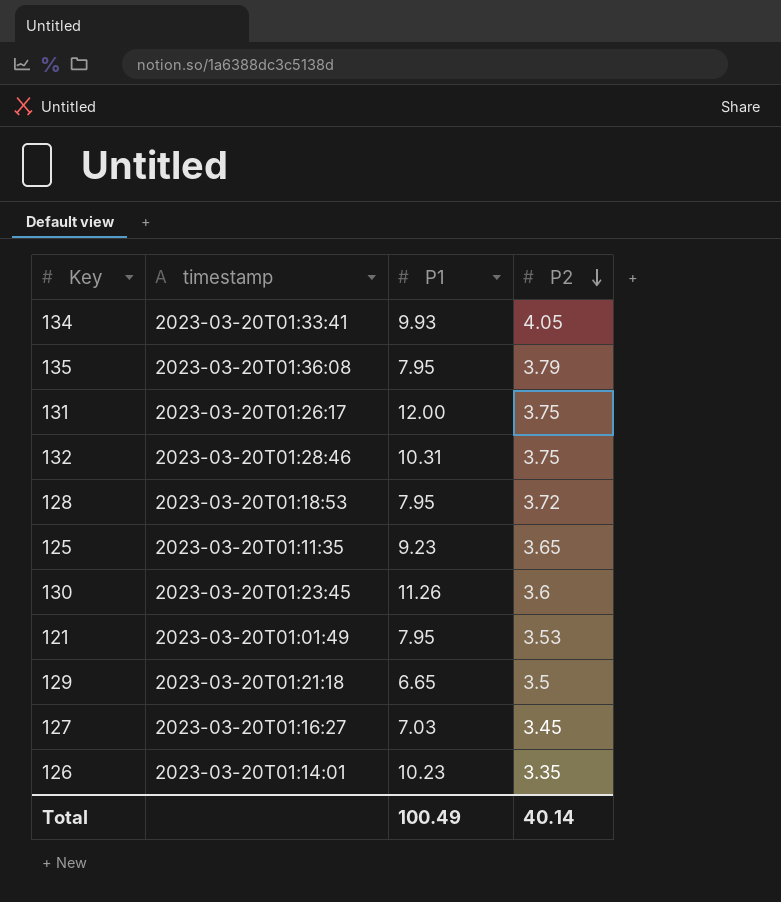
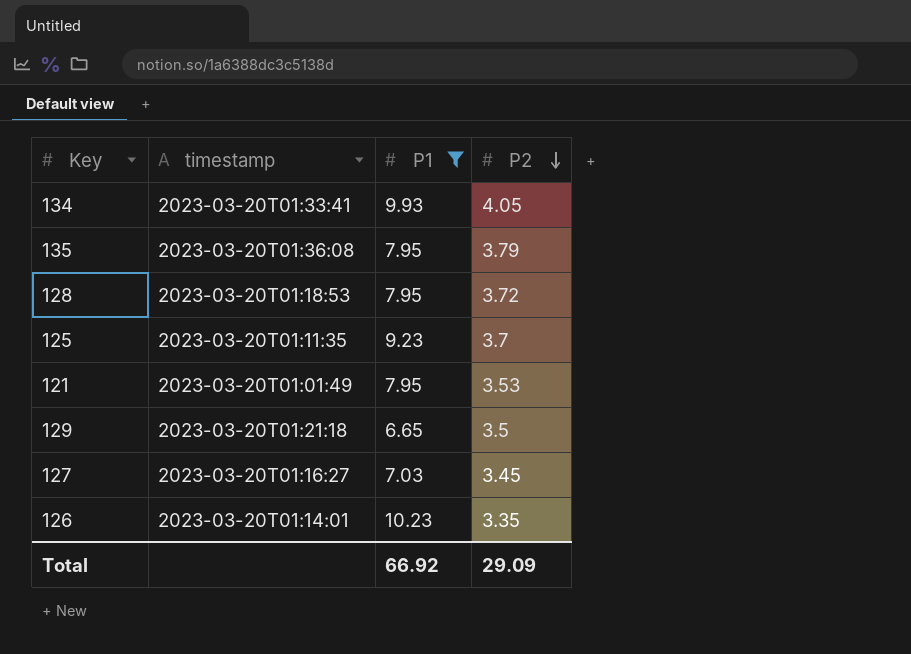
filter: none -> P1 <= 10.23
125 | P2: 3.65 -> 3.7
Total | P1: 100.49 -> 66.92
Total | P2: 40.14 -> 29.09

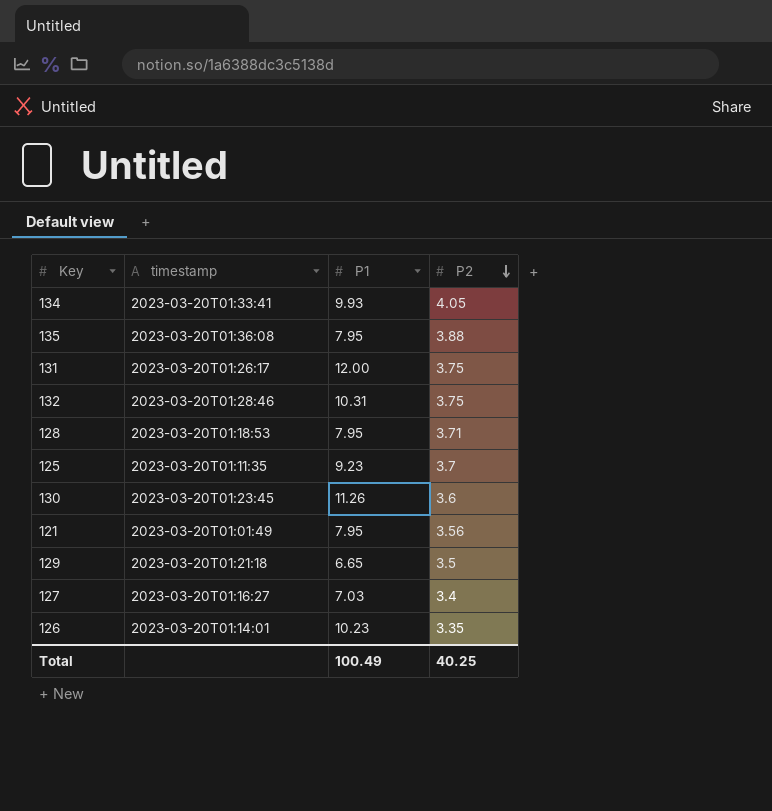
filter: P1 <= 10.23 -> none
135 | P2: 3.79 -> 3.88
128 | P2: 3.72 -> 3.71
121 | P2: 3.53 -> 3.56
127 | P2: 3.45 -> 3.4
Total | P1: 66.92 -> 100.49
Total | P2: 29.09 -> 40.25

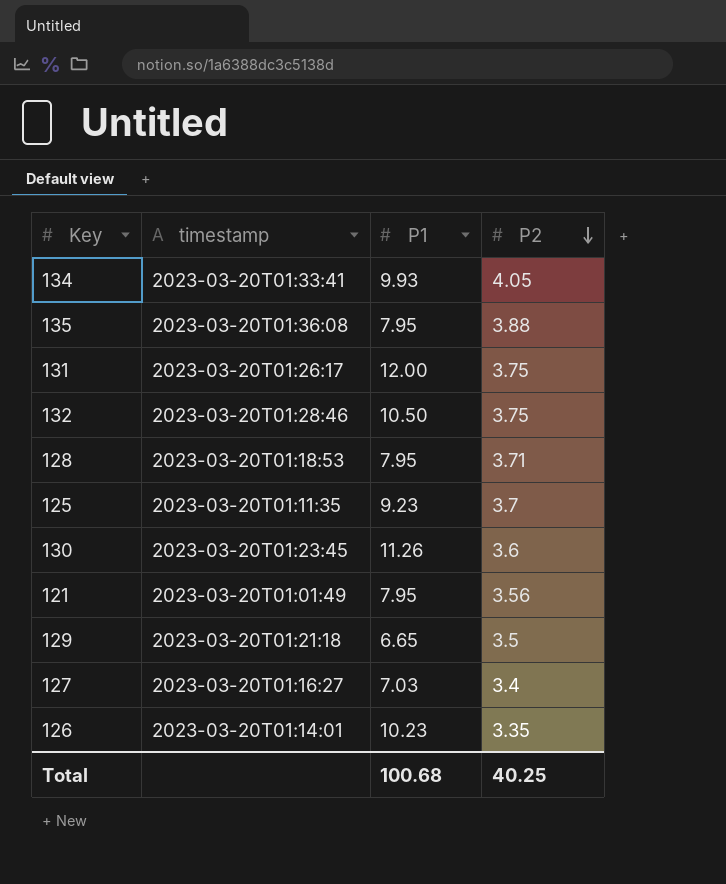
132 | P1: 10.31 -> 10.50
Total | P1: 100.49 -> 100.68

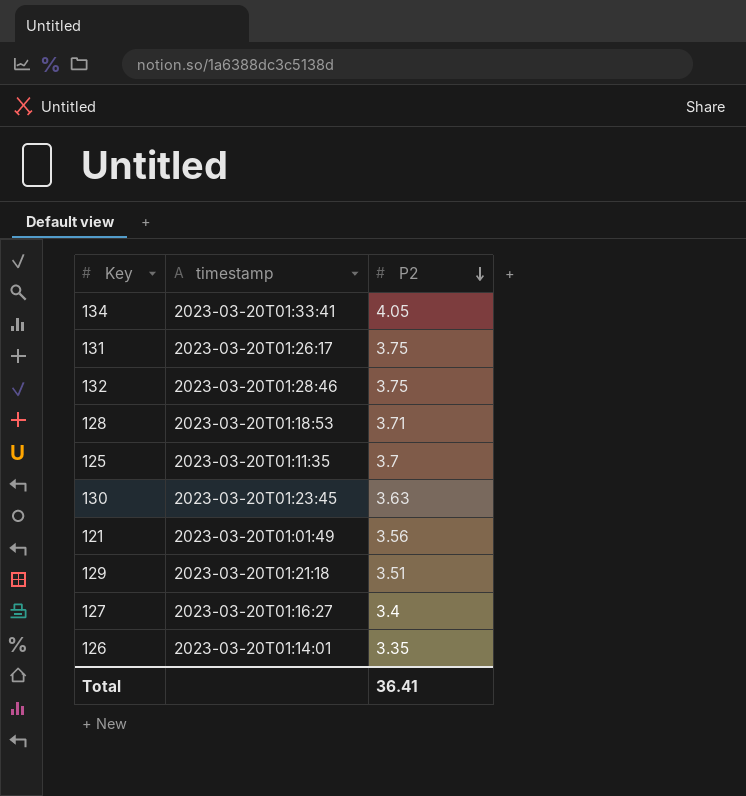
column P1 | position: 3 -> none
row 135: 2023-03-20T01:36:08 | 7.95 | 3.88 -> none
130 | P2: 3.6 -> 3.63
129 | P2: 3.5 -> 3.51
Total | P2: 40.25 -> 36.41

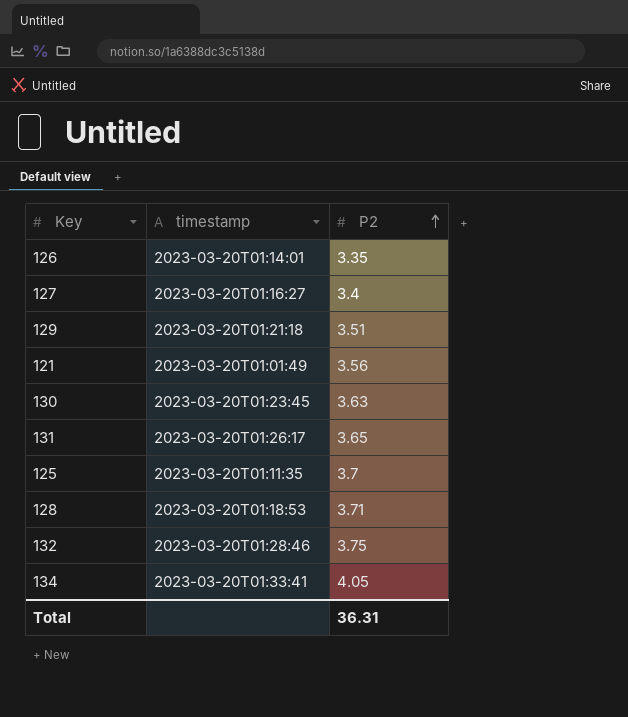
row order: P2 descending -> P2 ascending
131 | P2: 3.75 -> 3.65
Total | P2: 36.41 -> 36.31

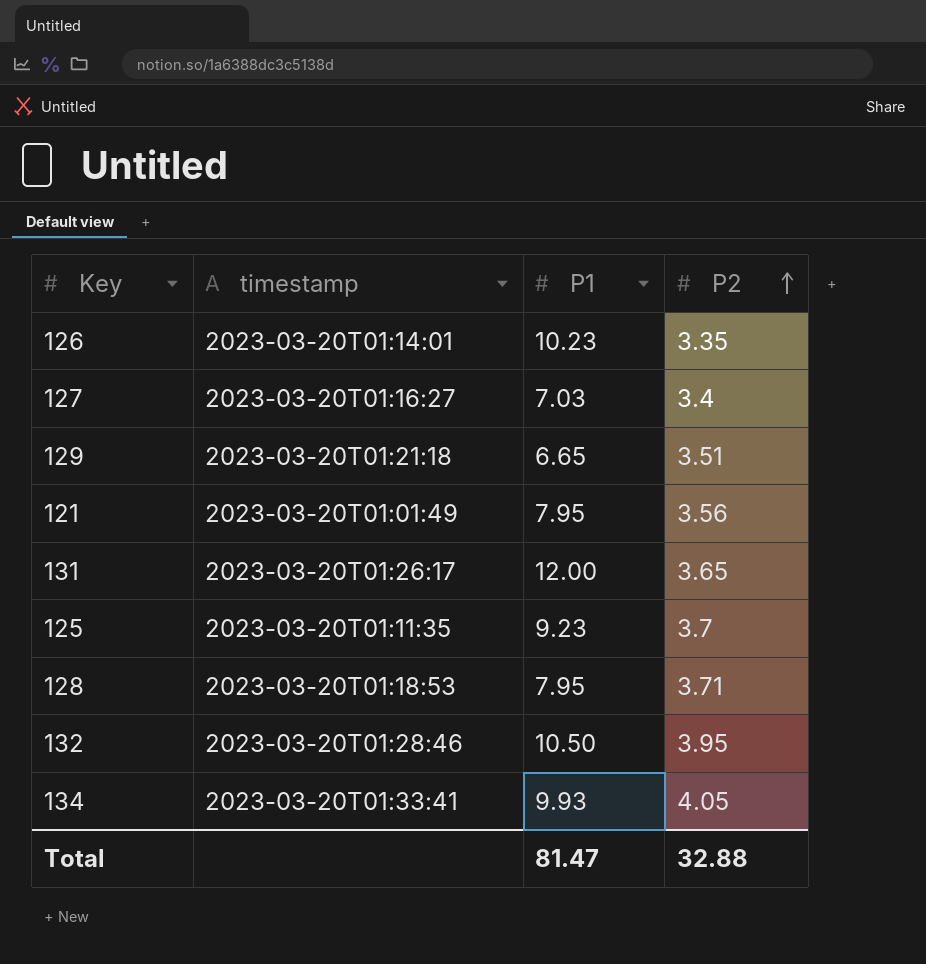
column P1 | position: none -> 3
row 130: 2023-03-20T01:23:45 | 3.63 -> none
132 | P2: 3.75 -> 3.95
Total | P2: 36.31 -> 32.88

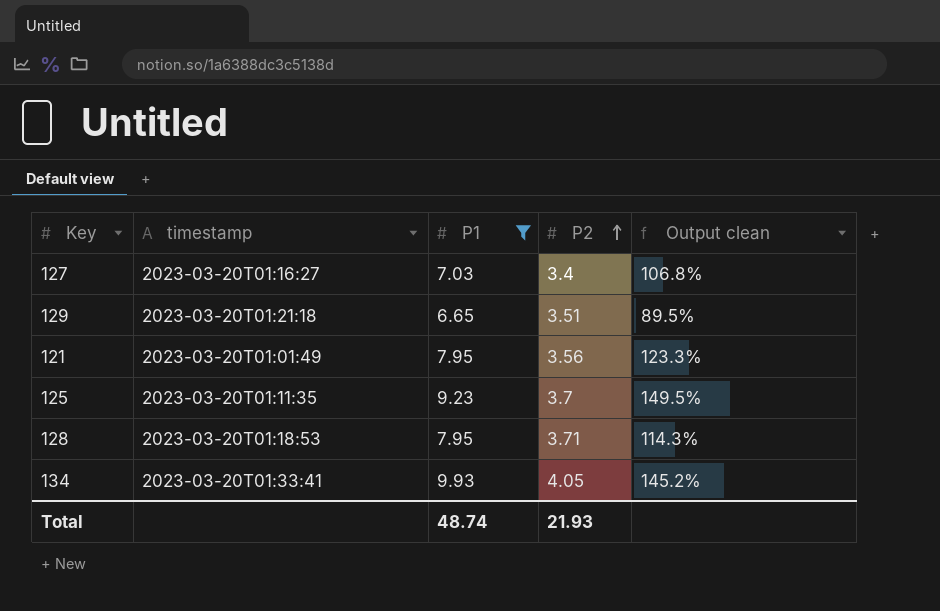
filter: none -> P1 <= 9.93
column Output clean | formula: none -> ([P1] - [P2]) / [P2]
Total | P1: 81.47 -> 48.74
Total | P2: 32.88 -> 21.93

